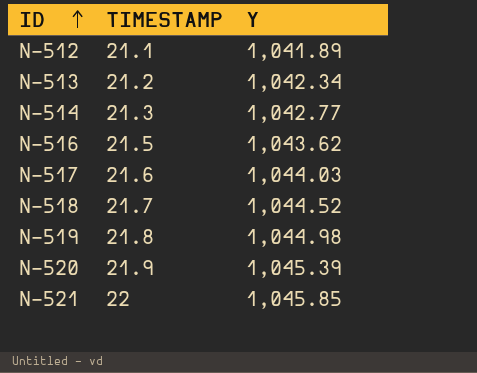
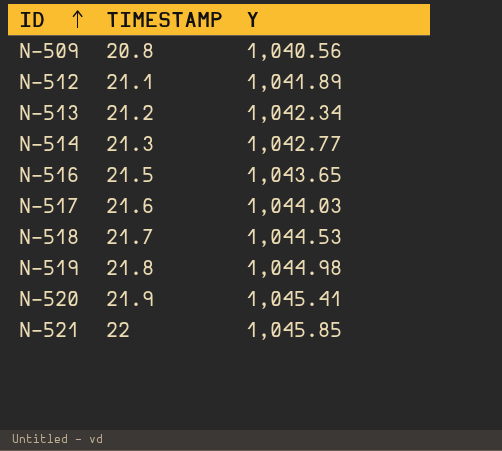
row N-509: none -> 20.8 | 1,040.56
N-516 | Y: 1,043.62 -> 1,043.65
N-518 | Y: 1,044.52 -> 1,044.53
N-520 | Y: 1,045.39 -> 1,045.41

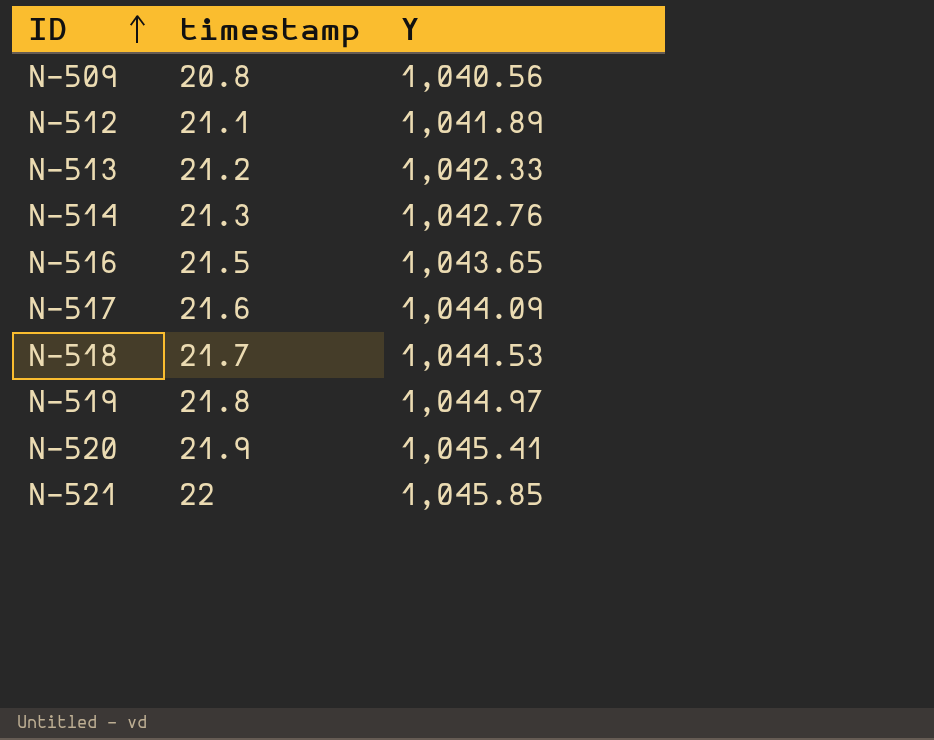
column name: TIMESTAMP -> timestamp
N-513 | Y: 1,042.34 -> 1,042.33
N-514 | Y: 1,042.77 -> 1,042.76
N-517 | Y: 1,044.03 -> 1,044.09
N-519 | Y: 1,044.98 -> 1,044.97

